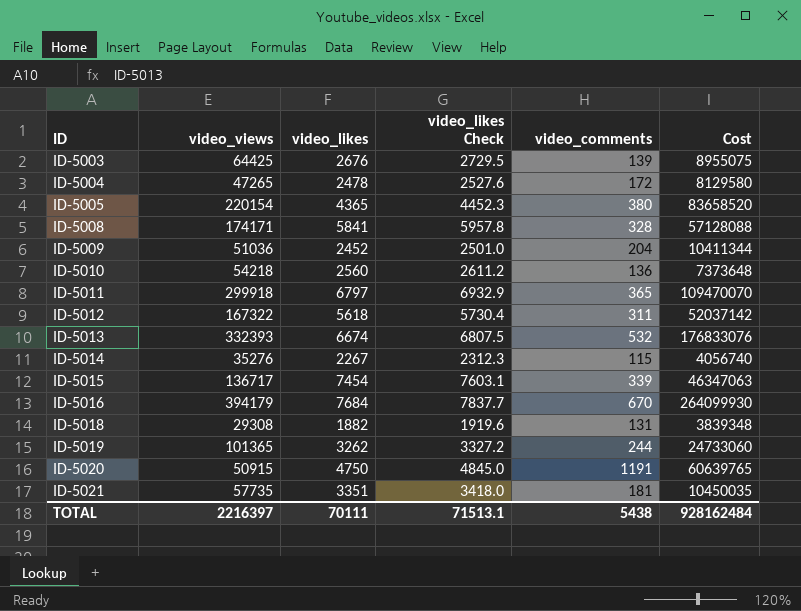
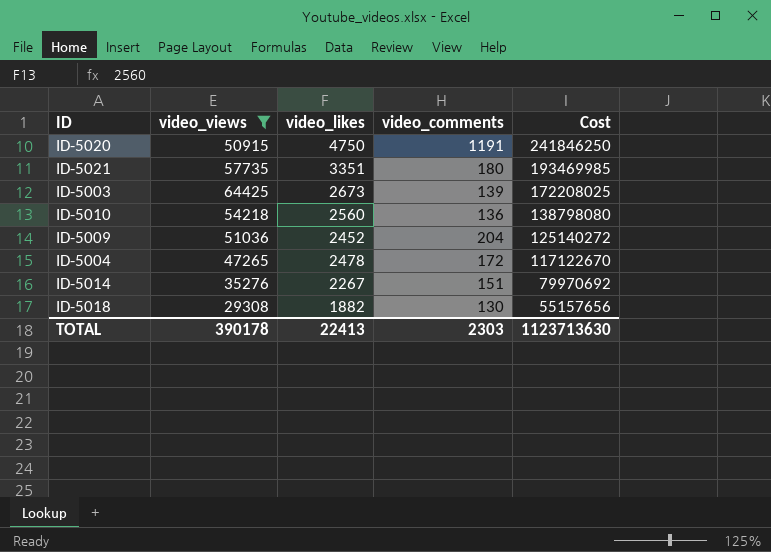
filter: none -> video_views <= 64425
row order: ID ascending -> Cost descending
column video_likes Check | formula: [video_likes] * 1.02 -> none
column Cost | formula: [video_views] * [video_comments] -> [video_views] * [video_likes]
ID-5021 | video_comments: 181 -> 180
ID-5003 | video_likes: 2676 -> 2673
ID-5014 | video_comments: 115 -> 151
ID-5018 | video_comments: 131 -> 130
TOTAL | video_views: 2216397 -> 390178
TOTAL | video_likes: 70111 -> 22413
TOTAL | video_comments: 5438 -> 2303
TOTAL | Cost: 928162484 -> 1123713630

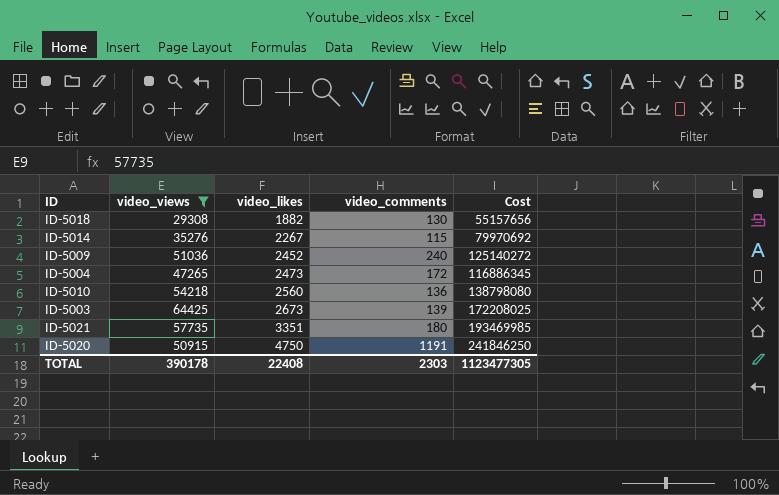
row order: Cost descending -> video_likes ascending
ID-5014 | video_comments: 151 -> 115
ID-5009 | video_comments: 204 -> 240
ID-5004 | video_likes: 2478 -> 2473
ID-5004 | Cost: 117122670 -> 116886345
TOTAL | video_likes: 22413 -> 22408
TOTAL | Cost: 1123713630 -> 1123477305

